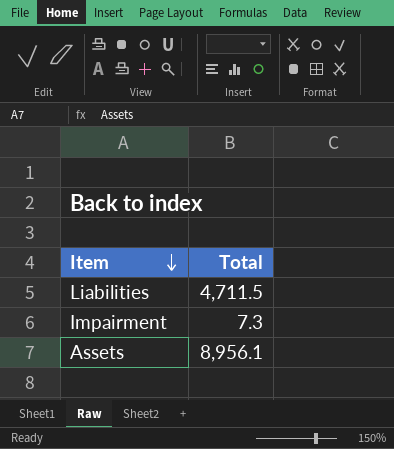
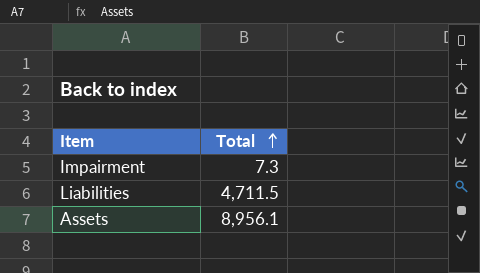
row order: Item descending -> Total ascending

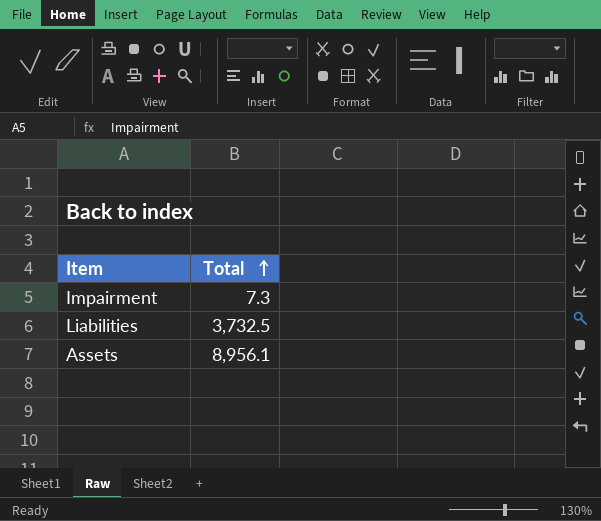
Liabilities | Total: 4,711.5 -> 3,732.5

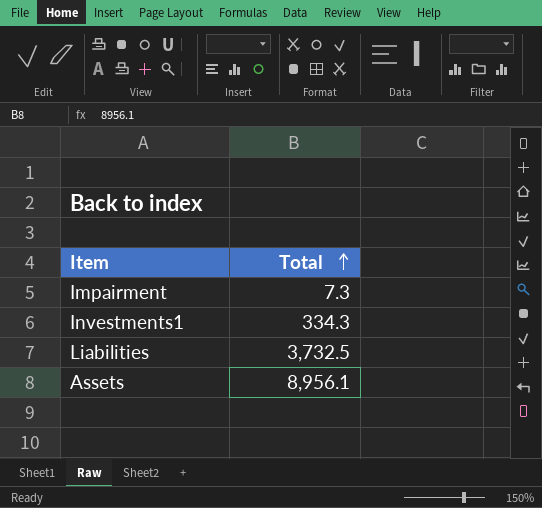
row Investments1: none -> 334.3

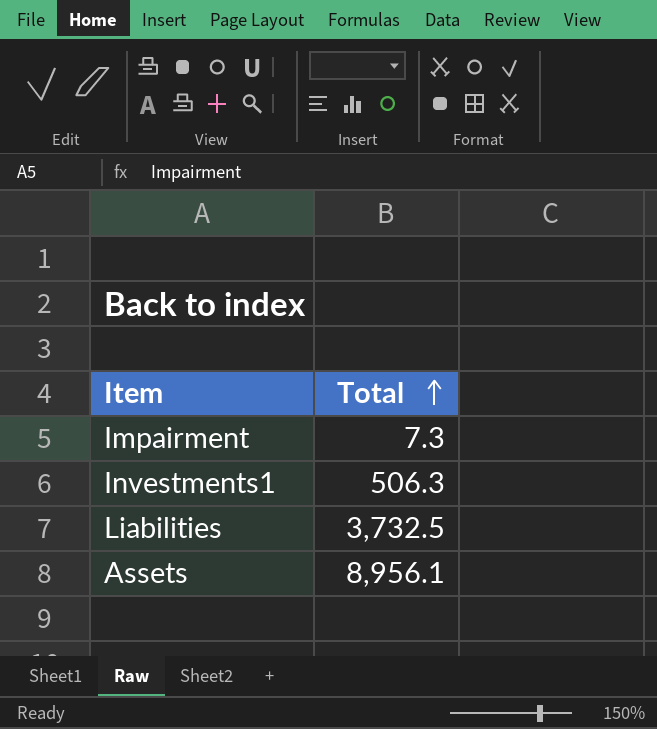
Investments1 | Total: 334.3 -> 506.3

